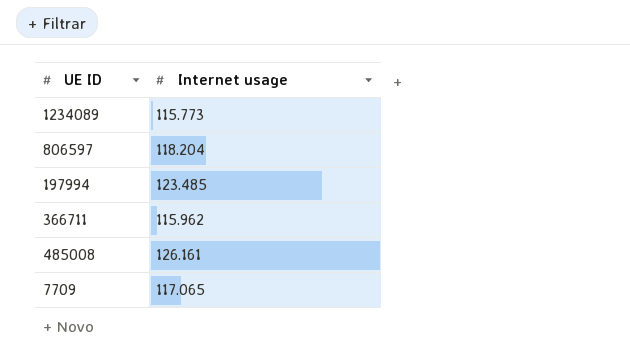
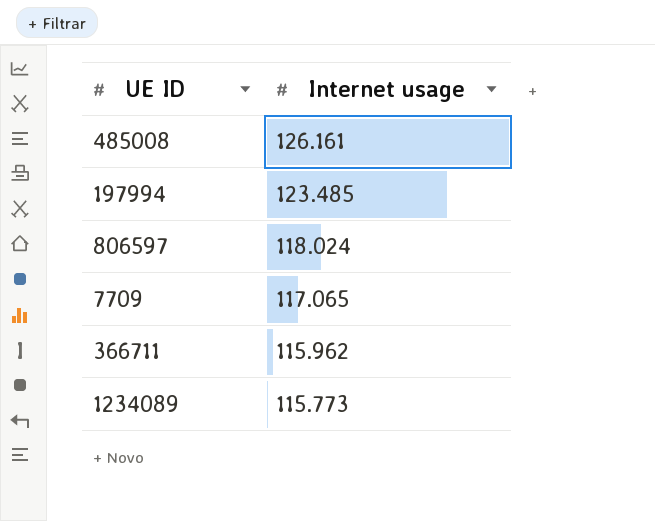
row order: none -> Internet usage descending
806597 | Internet usage: 118.204 -> 118.024

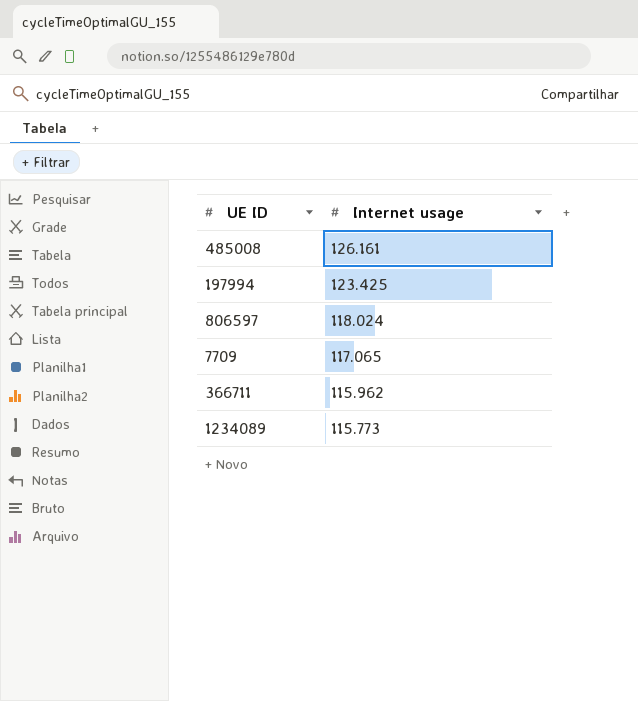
197994 | Internet usage: 123.485 -> 123.425

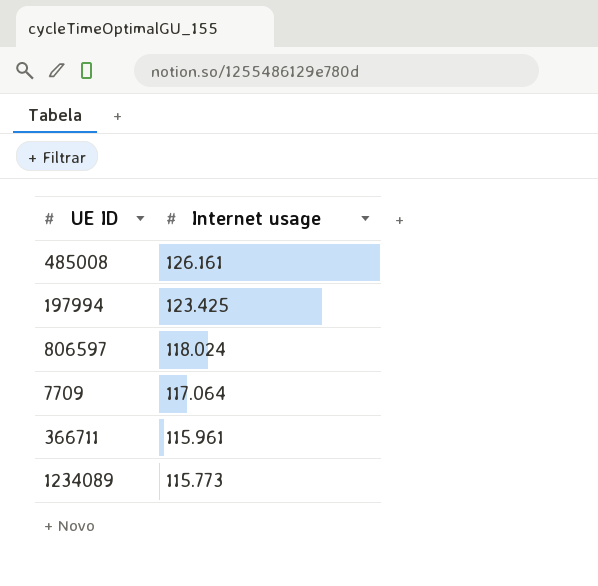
7709 | Internet usage: 117.065 -> 117.064
366711 | Internet usage: 115.962 -> 115.961

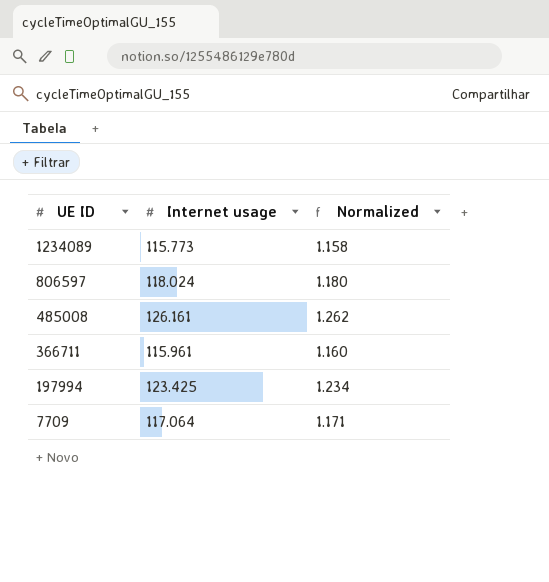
row order: Internet usage descending -> UE ID descending
column Normalized | formula: none -> [Internet usage] * 0.01

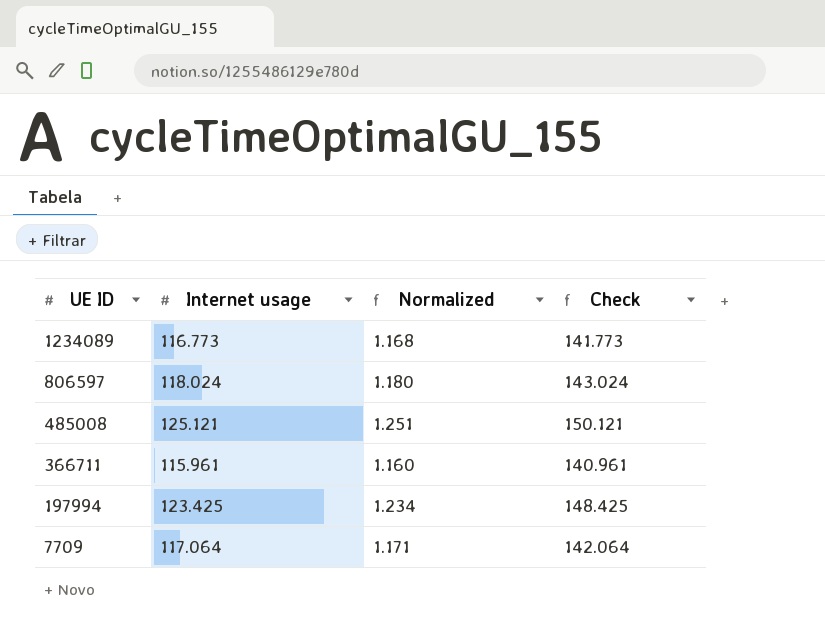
column Check | formula: none -> [Internet usage] + 25
1234089 | Internet usage: 115.773 -> 116.773
1234089 | Normalized: 1.158 -> 1.168
485008 | Internet usage: 126.161 -> 125.121
485008 | Normalized: 1.262 -> 1.251

